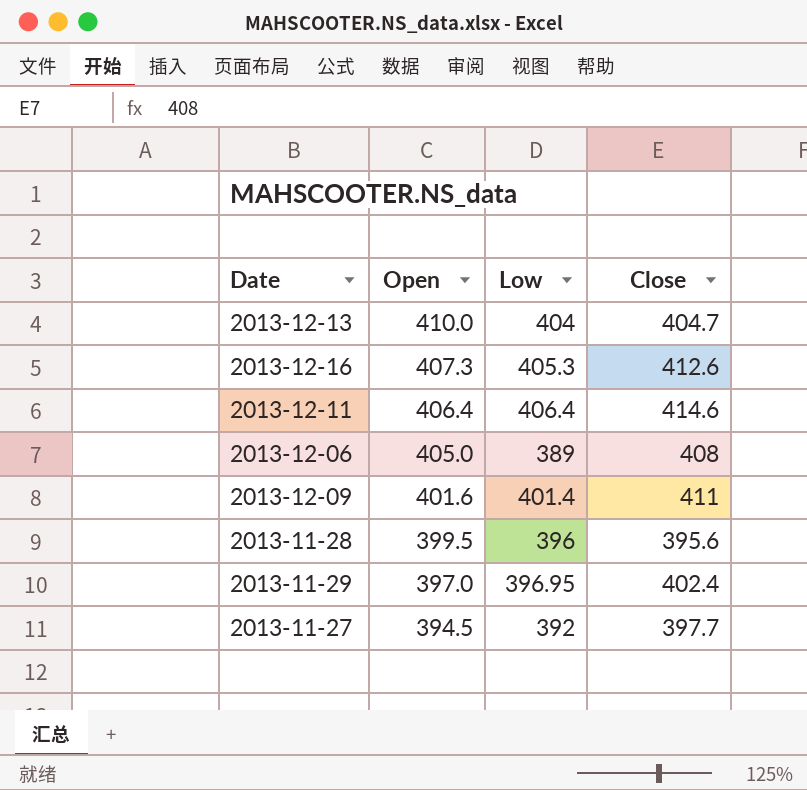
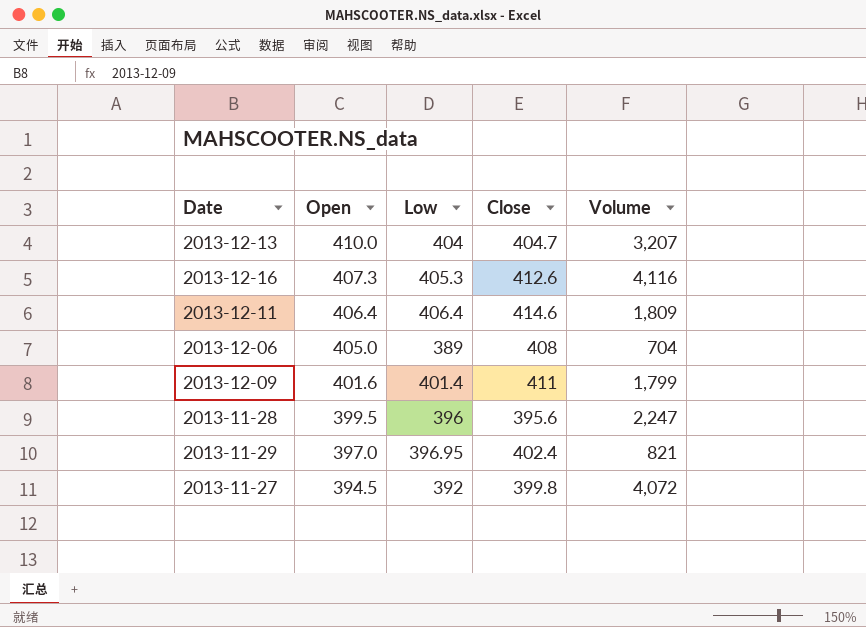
column Volume | position: none -> 5
2013-11-27 | Close: 397.7 -> 399.8

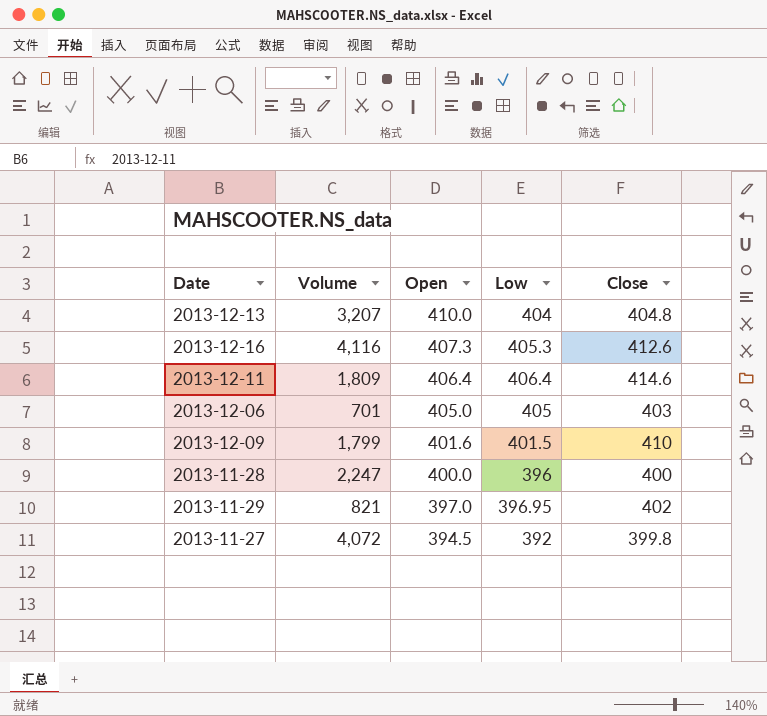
column Volume | position: 5 -> 2
2013-12-13 | Close: 404.7 -> 404.8
2013-12-06 | Volume: 704 -> 701
2013-12-06 | Low: 389 -> 405
2013-12-06 | Close: 408 -> 403
2013-12-09 | Low: 401.4 -> 401.5
2013-12-09 | Close: 411 -> 410
2013-11-28 | Open: 399.5 -> 400.0
2013-11-28 | Close: 395.6 -> 400
2013-11-29 | Close: 402.4 -> 402

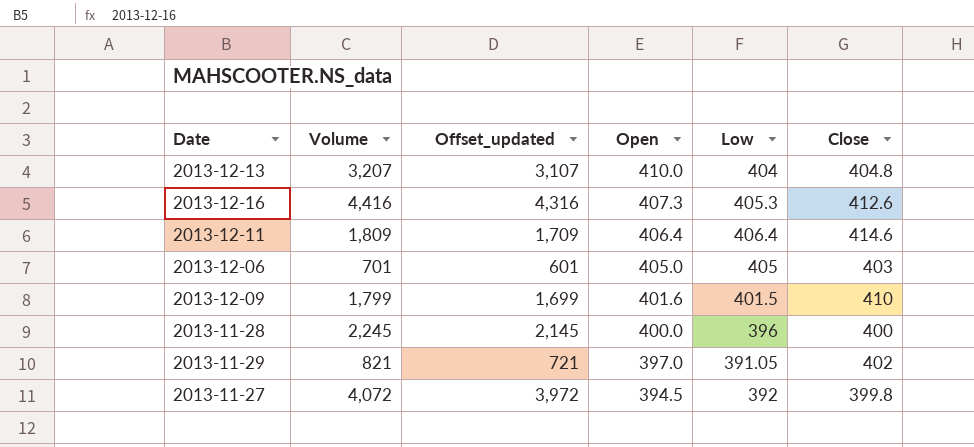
column Offset_updated | formula: none -> [Volume] - 100
2013-12-16 | Volume: 4,116 -> 4,416
2013-11-28 | Volume: 2,247 -> 2,245
2013-11-29 | Low: 396.95 -> 391.05

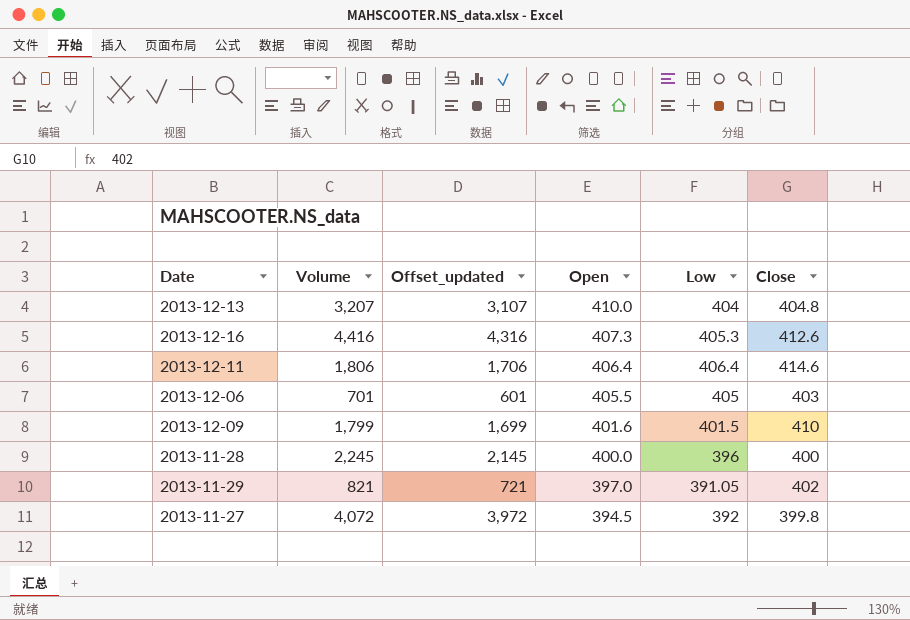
2013-12-11 | Volume: 1,809 -> 1,806
2013-12-11 | Offset_updated: 1,709 -> 1,706
2013-12-06 | Open: 405.0 -> 405.5

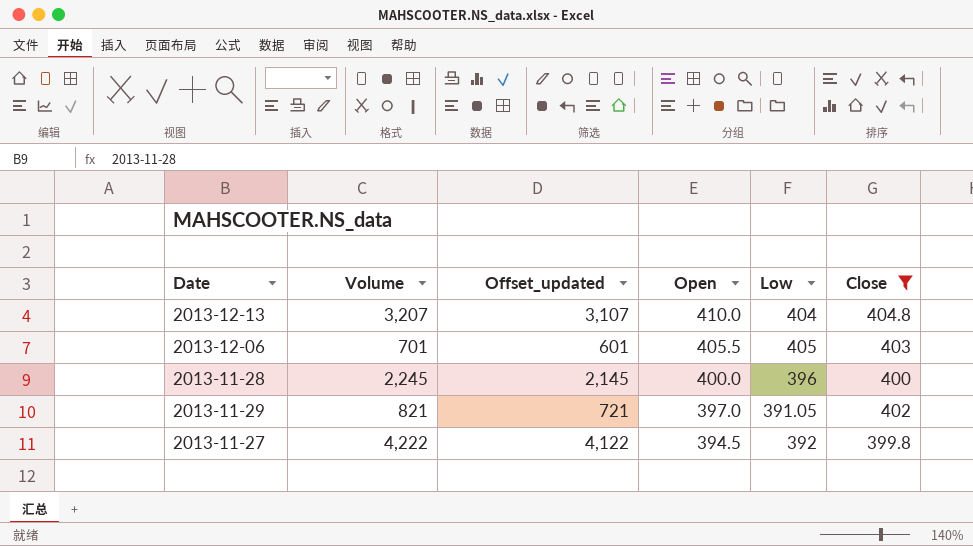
filter: none -> Close <= 404.8
2013-11-27 | Volume: 4,072 -> 4,222
2013-11-27 | Offset_updated: 3,972 -> 4,122

